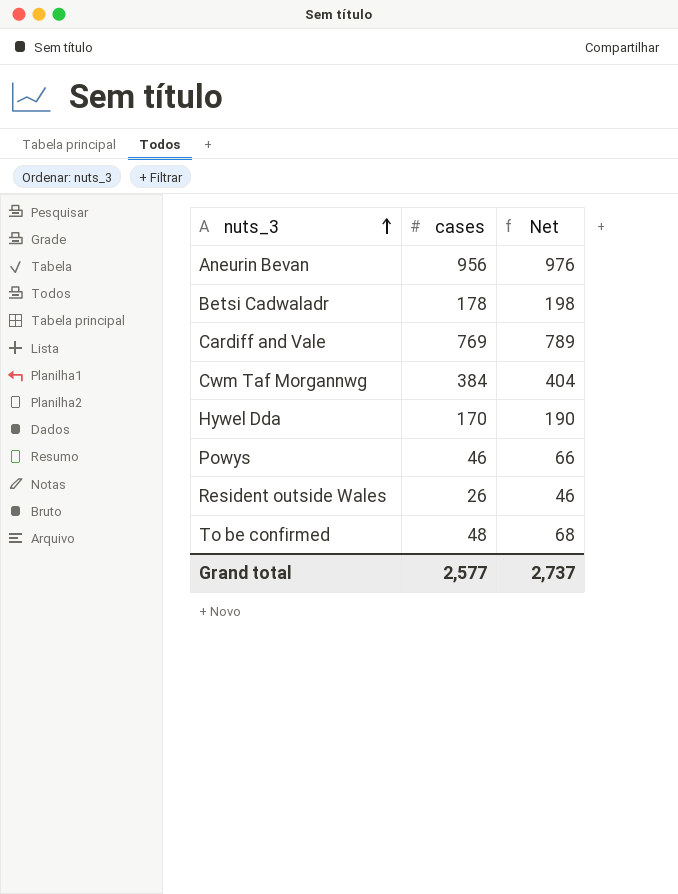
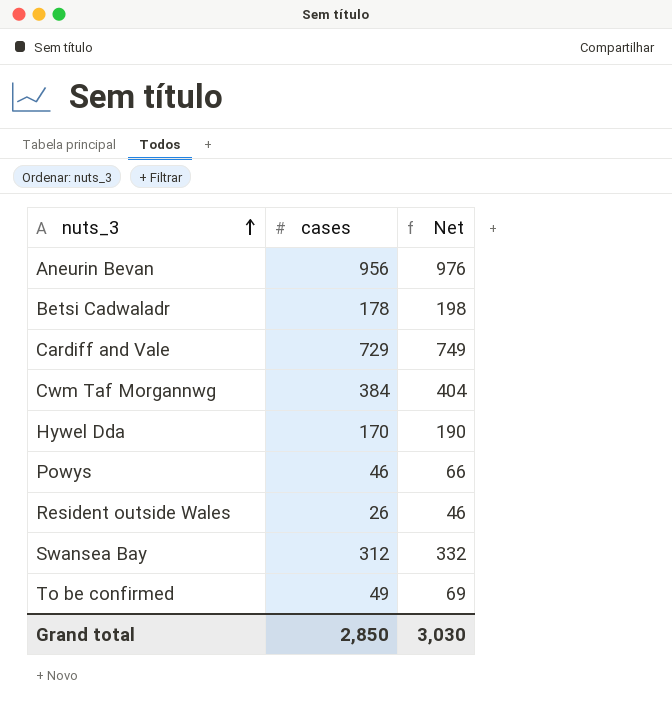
Cardiff and Vale | cases: 769 -> 729
Cardiff and Vale | Net: 789 -> 749
row Swansea Bay: none -> 312 | 332
To be confirmed | cases: 48 -> 49
To be confirmed | Net: 68 -> 69
Grand total | cases: 2,577 -> 2,850
Grand total | Net: 2,737 -> 3,030

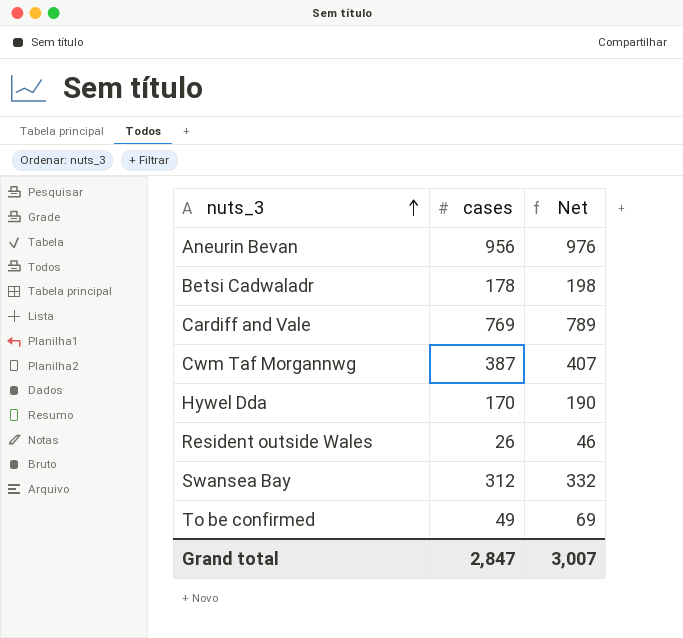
row Powys: 46 | 66 -> none
Cardiff and Vale | cases: 729 -> 769
Cardiff and Vale | Net: 749 -> 789
Cwm Taf Morgannwg | cases: 384 -> 387
Cwm Taf Morgannwg | Net: 404 -> 407
Grand total | cases: 2,850 -> 2,847
Grand total | Net: 3,030 -> 3,007

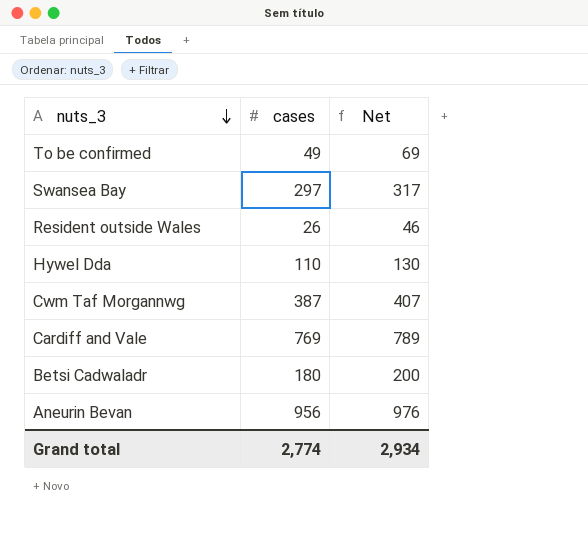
row order: nuts_3 ascending -> nuts_3 descending
Swansea Bay | cases: 312 -> 297
Swansea Bay | Net: 332 -> 317
Hywel Dda | cases: 170 -> 110
Hywel Dda | Net: 190 -> 130
Betsi Cadwaladr | cases: 178 -> 180
Betsi Cadwaladr | Net: 198 -> 200
Grand total | cases: 2,847 -> 2,774
Grand total | Net: 3,007 -> 2,934

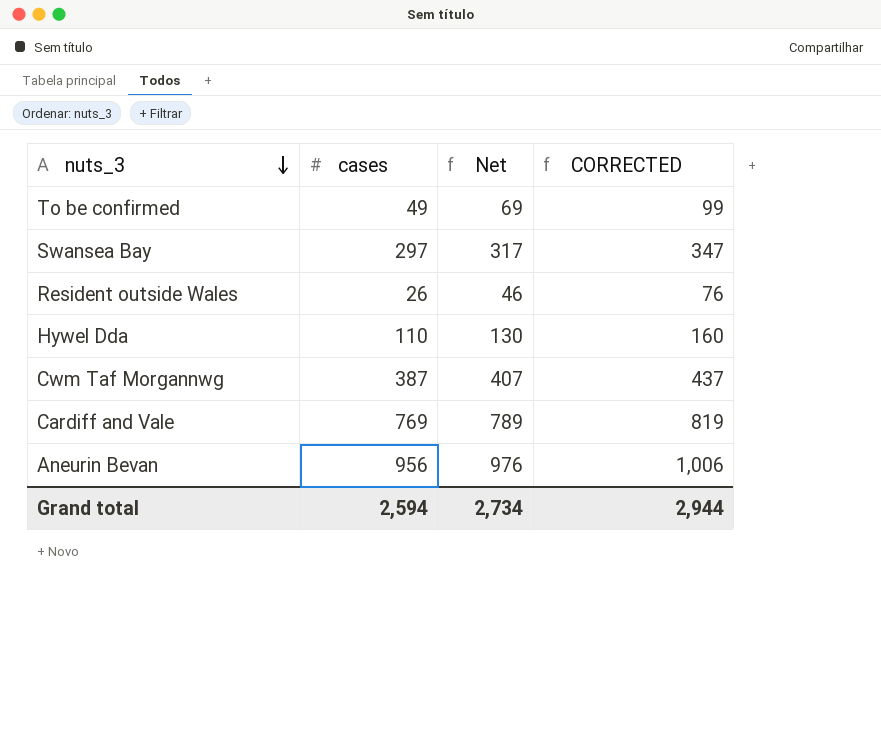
column CORRECTED | formula: none -> [cases] + 50
row Betsi Cadwaladr: 180 | 200 -> none
Grand total | cases: 2,774 -> 2,594
Grand total | Net: 2,934 -> 2,734

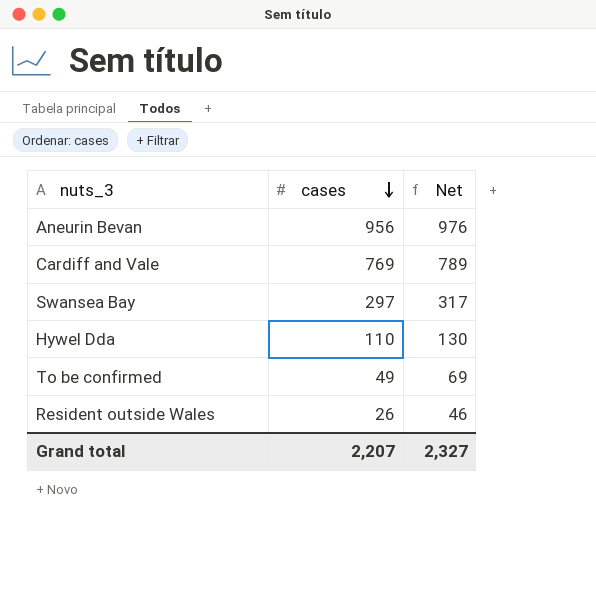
row order: nuts_3 descending -> cases descending
column CORRECTED | formula: [cases] + 50 -> none
row Cwm Taf Morgannwg: 387 | 407 | 437 -> none
Grand total | cases: 2,594 -> 2,207
Grand total | Net: 2,734 -> 2,327

